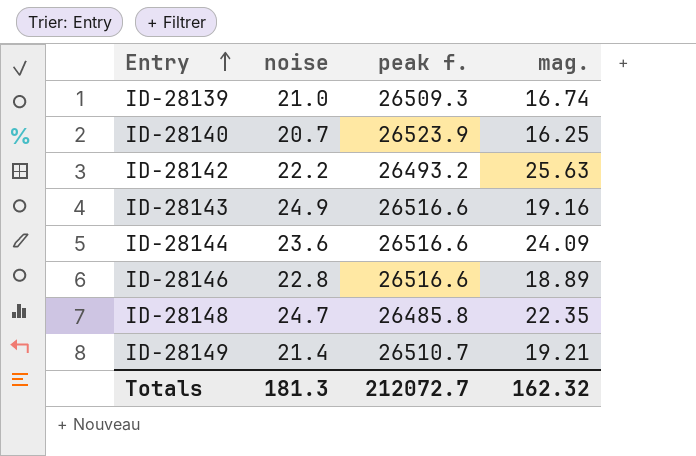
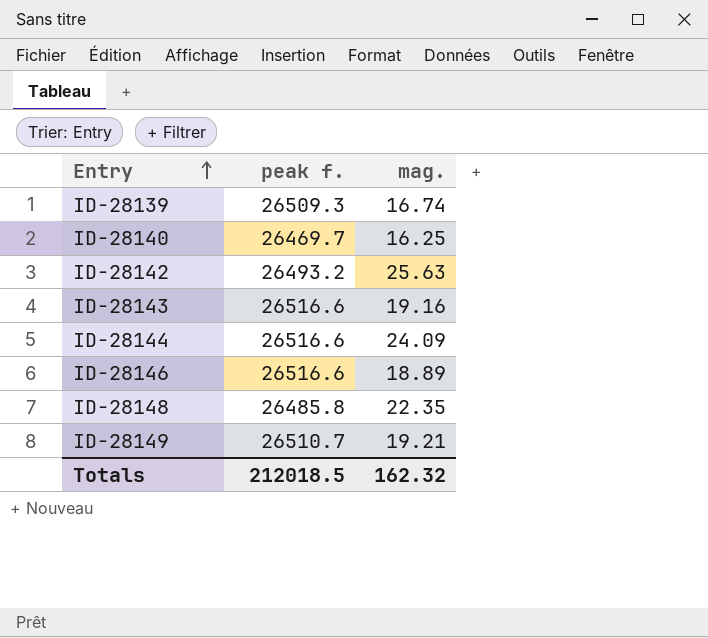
column noise | position: 2 -> none
ID-28140 | peak f.: 26523.9 -> 26469.7
Totals | peak f.: 212072.7 -> 212018.5

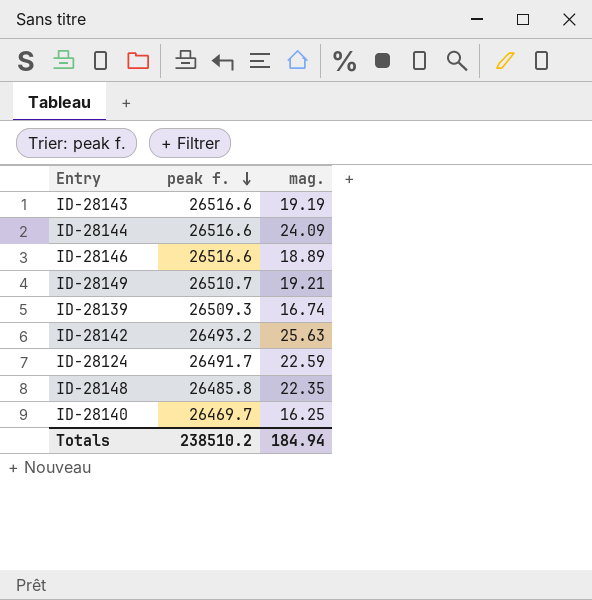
row order: Entry ascending -> peak f. descending
ID-28143 | mag.: 19.16 -> 19.19
row ID-28124: none -> 26491.7 | 22.59
Totals | peak f.: 212018.5 -> 238510.2
Totals | mag.: 162.32 -> 184.94

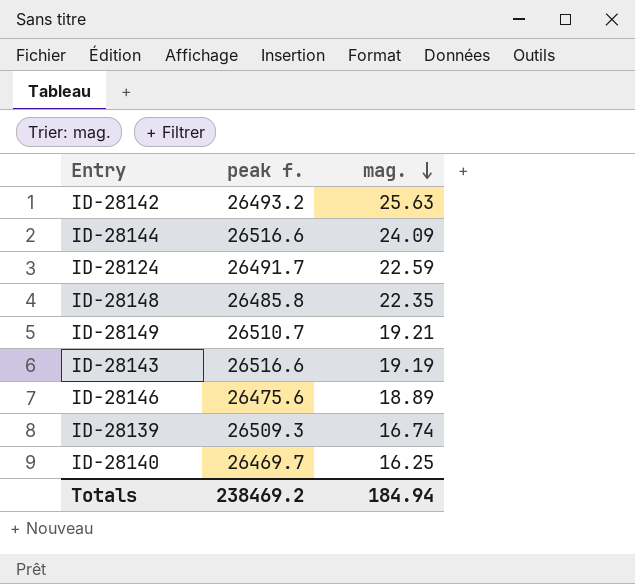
row order: peak f. descending -> mag. descending
ID-28146 | peak f.: 26516.6 -> 26475.6
Totals | peak f.: 238510.2 -> 238469.2

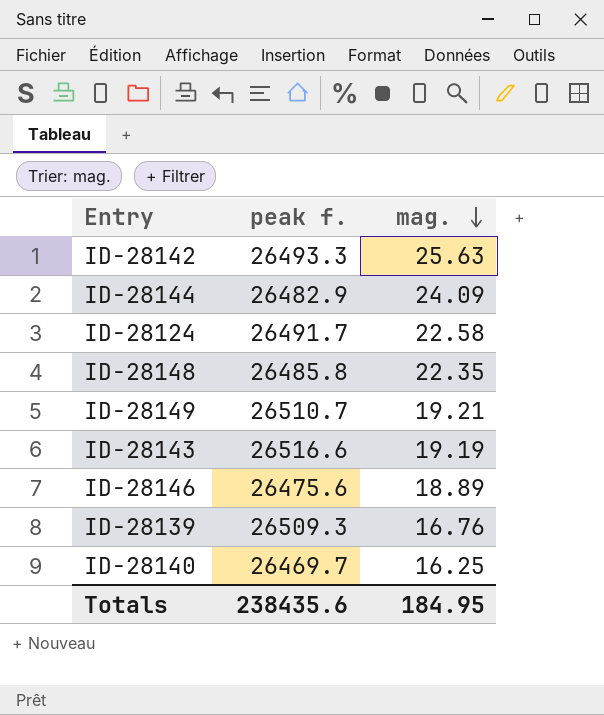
ID-28142 | peak f.: 26493.2 -> 26493.3
ID-28144 | peak f.: 26516.6 -> 26482.9
ID-28124 | mag.: 22.59 -> 22.58
ID-28139 | mag.: 16.74 -> 16.76
Totals | peak f.: 238469.2 -> 238435.6
Totals | mag.: 184.94 -> 184.95

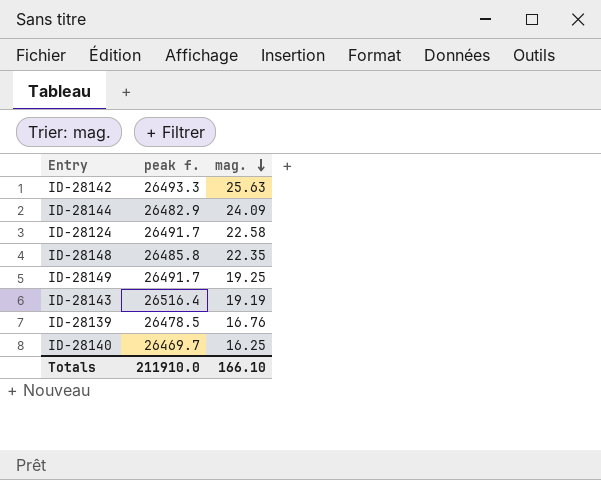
row ID-28146: 26475.6 | 18.89 -> none
ID-28149 | peak f.: 26510.7 -> 26491.7
ID-28149 | mag.: 19.21 -> 19.25
ID-28143 | peak f.: 26516.6 -> 26516.4
ID-28139 | peak f.: 26509.3 -> 26478.5
Totals | peak f.: 238435.6 -> 211910.0
Totals | mag.: 184.95 -> 166.10

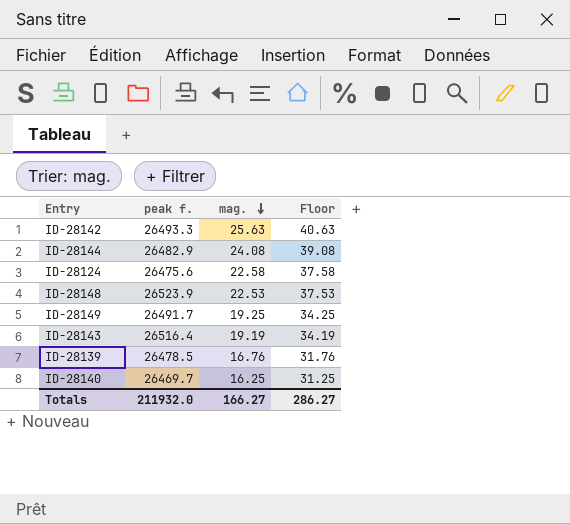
column Floor | formula: none -> [mag.] + 15
ID-28144 | mag.: 24.09 -> 24.08
ID-28124 | peak f.: 26491.7 -> 26475.6
ID-28148 | peak f.: 26485.8 -> 26523.9
ID-28148 | mag.: 22.35 -> 22.53
Totals | peak f.: 211910.0 -> 211932.0
Totals | mag.: 166.10 -> 166.27

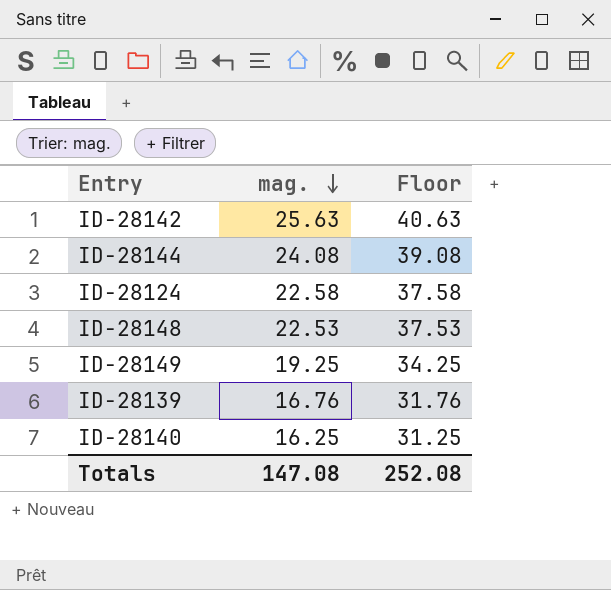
column peak f. | position: 2 -> none
row ID-28143: 26516.4 | 19.19 | 34.19 -> none
Totals | mag.: 166.27 -> 147.08
Totals | Floor: 286.27 -> 252.08

